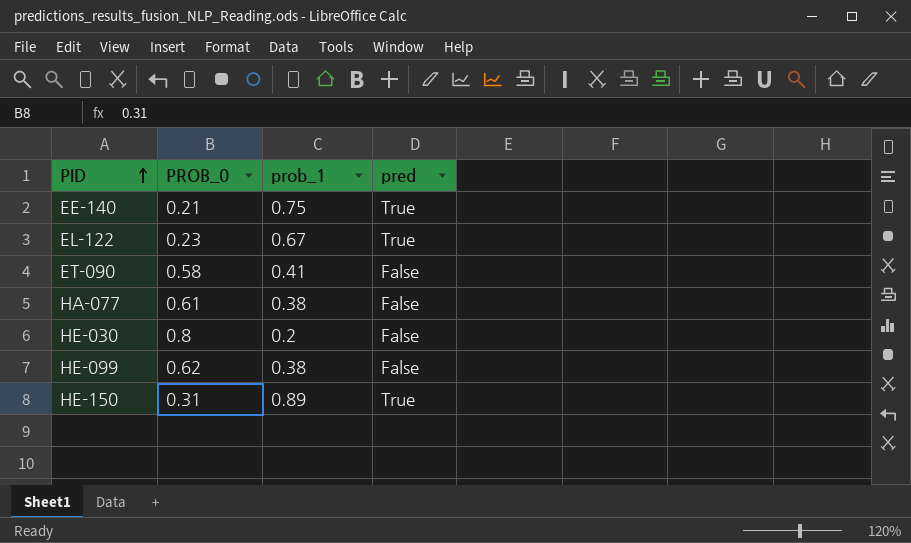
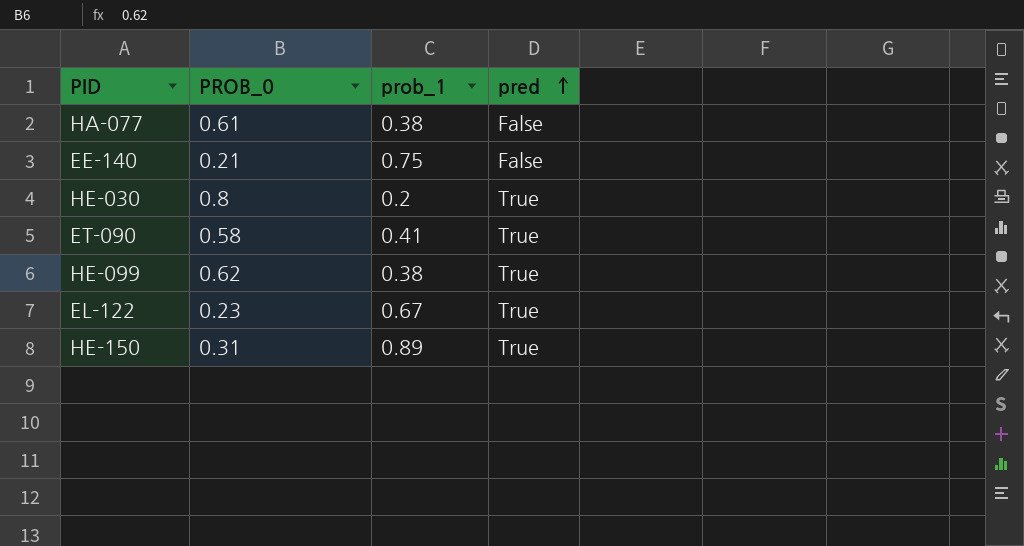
row order: PID ascending -> pred ascending
EE-140 | pred: True -> False
HE-030 | pred: False -> True
ET-090 | pred: False -> True
HE-099 | pred: False -> True

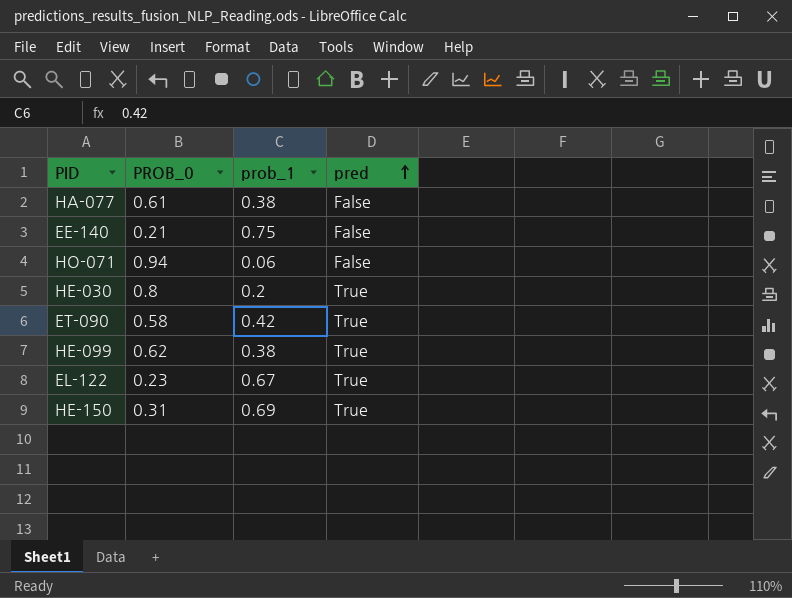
row HO-071: none -> 0.94 | 0.06 | False
ET-090 | prob_1: 0.41 -> 0.42
HE-150 | prob_1: 0.89 -> 0.69

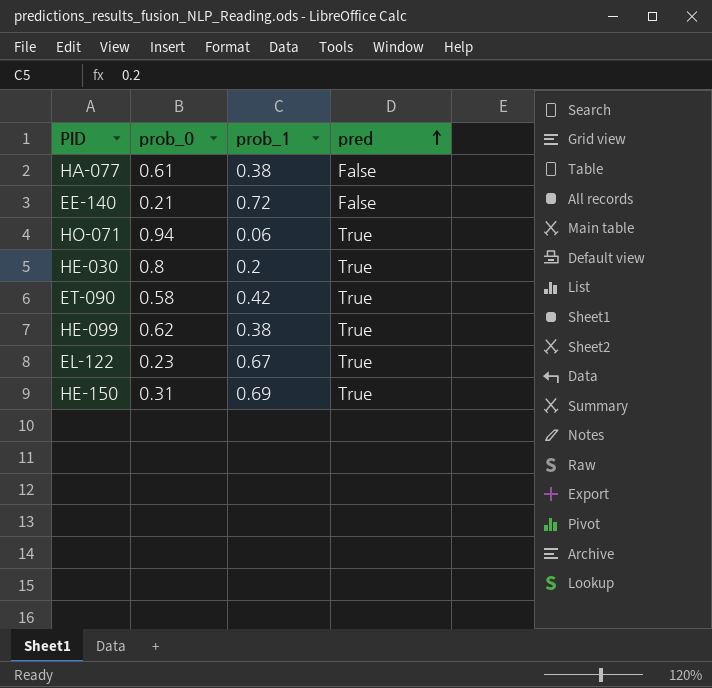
column name: PROB_0 -> prob_0
EE-140 | prob_1: 0.75 -> 0.72
HO-071 | pred: False -> True

